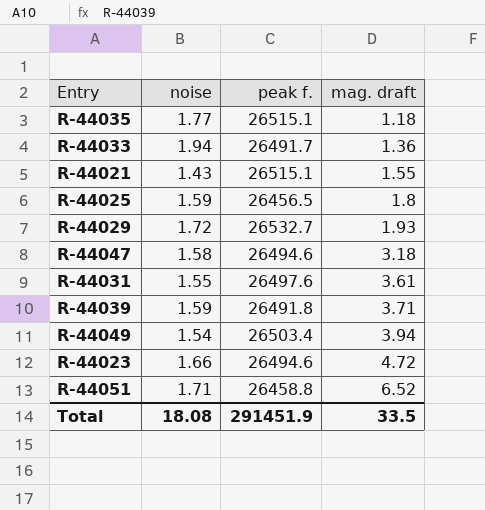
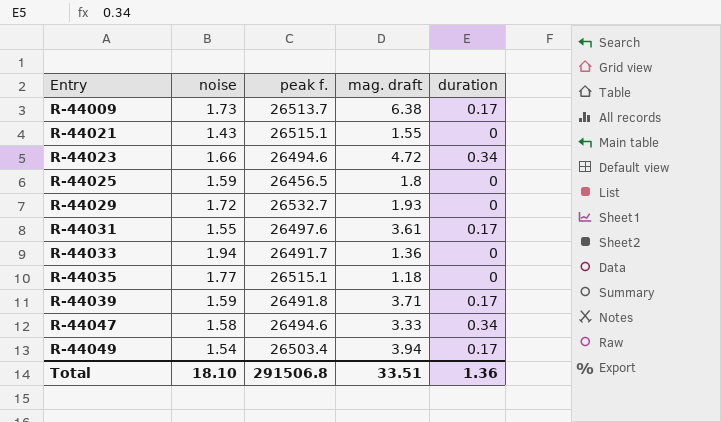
row order: mag. draft ascending -> Entry ascending
column duration | position: none -> 5
row R-44051: 1.71 | 26458.8 | 6.52 -> none
row R-44009: none -> 1.73 | 26513.7 | 6.38 | 0.17
R-44047 | mag. draft: 3.18 -> 3.33
Total | noise: 18.08 -> 18.10
Total | peak f.: 291451.9 -> 291506.8
Total | mag. draft: 33.5 -> 33.51

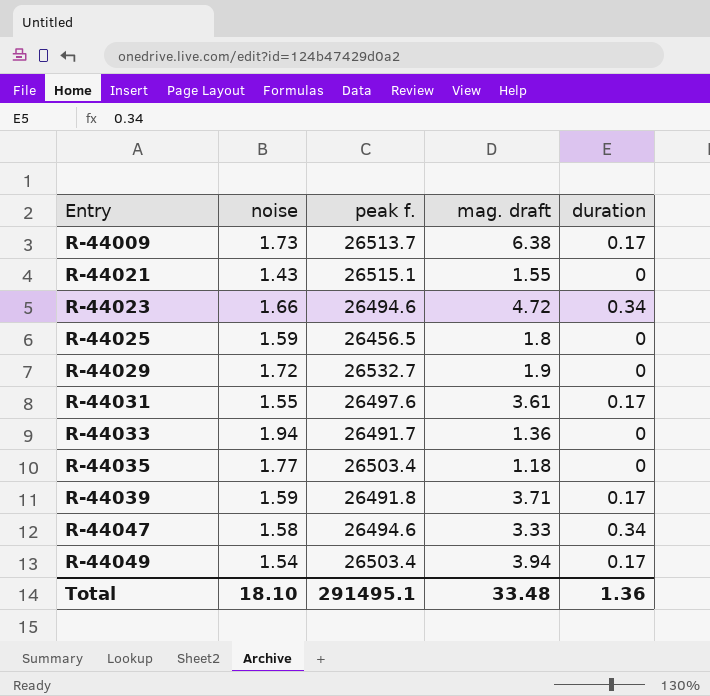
R-44029 | mag. draft: 1.93 -> 1.9
R-44035 | peak f.: 26515.1 -> 26503.4
Total | peak f.: 291506.8 -> 291495.1
Total | mag. draft: 33.51 -> 33.48

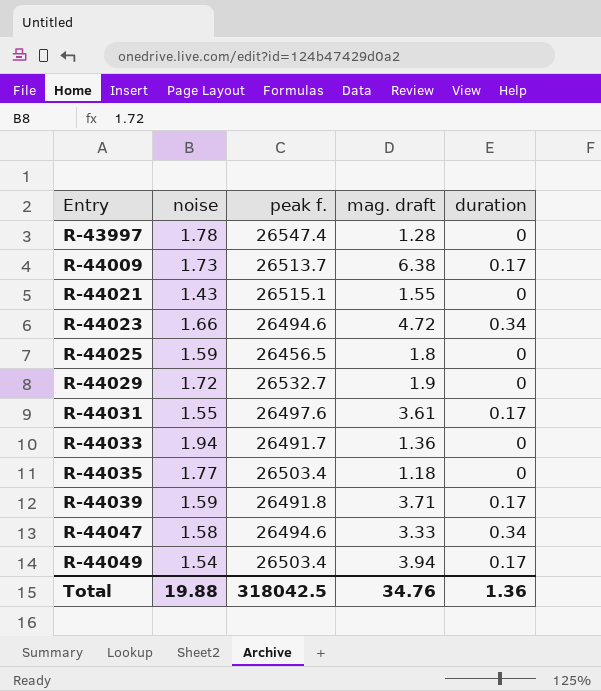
row R-43997: none -> 1.78 | 26547.4 | 1.28 | 0
Total | noise: 18.10 -> 19.88
Total | peak f.: 291495.1 -> 318042.5
Total | mag. draft: 33.48 -> 34.76

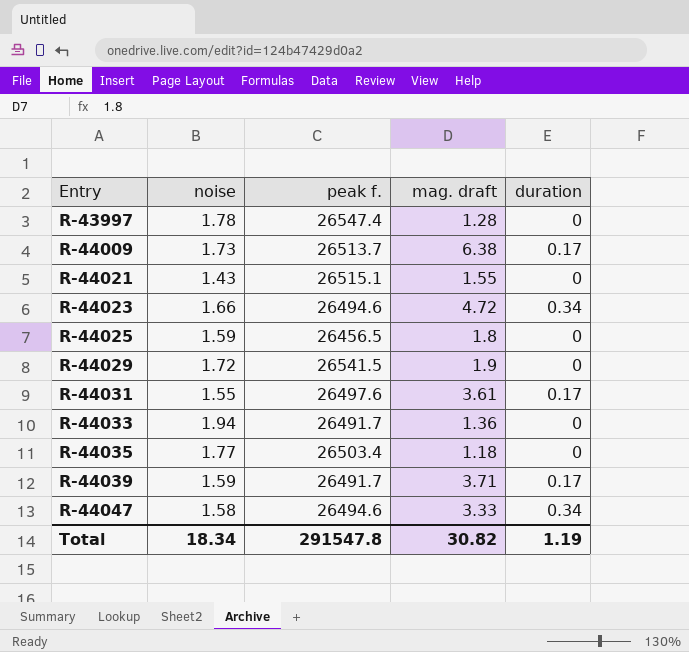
row R-44049: 1.54 | 26503.4 | 3.94 | 0.17 -> none
R-44029 | peak f.: 26532.7 -> 26541.5
R-44039 | peak f.: 26491.8 -> 26491.7
Total | noise: 19.88 -> 18.34
Total | peak f.: 318042.5 -> 291547.8
Total | mag. draft: 34.76 -> 30.82
Total | duration: 1.36 -> 1.19

